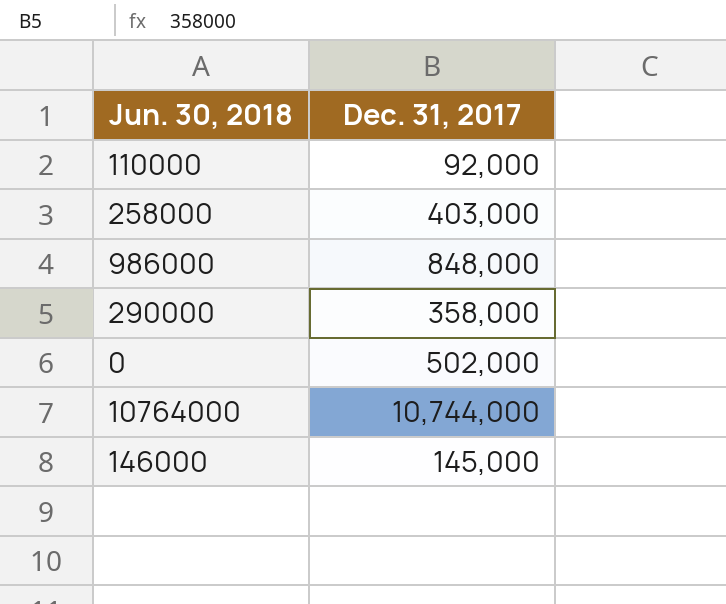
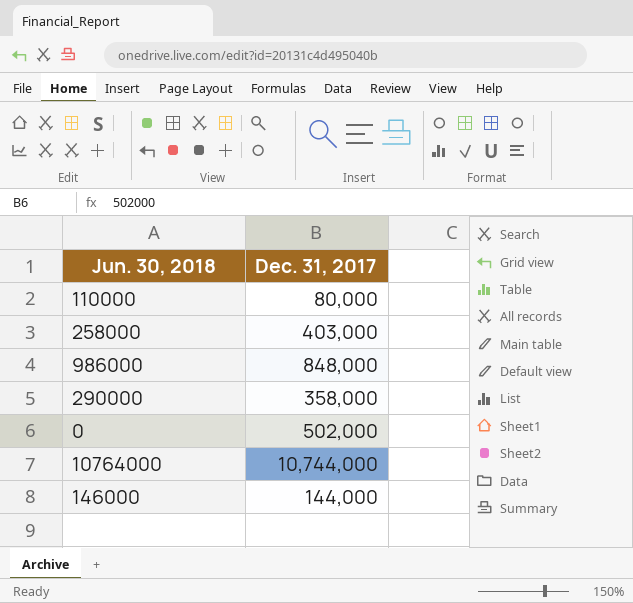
110000 | Dec. 31, 2017: 92,000 -> 80,000
146000 | Dec. 31, 2017: 145,000 -> 144,000

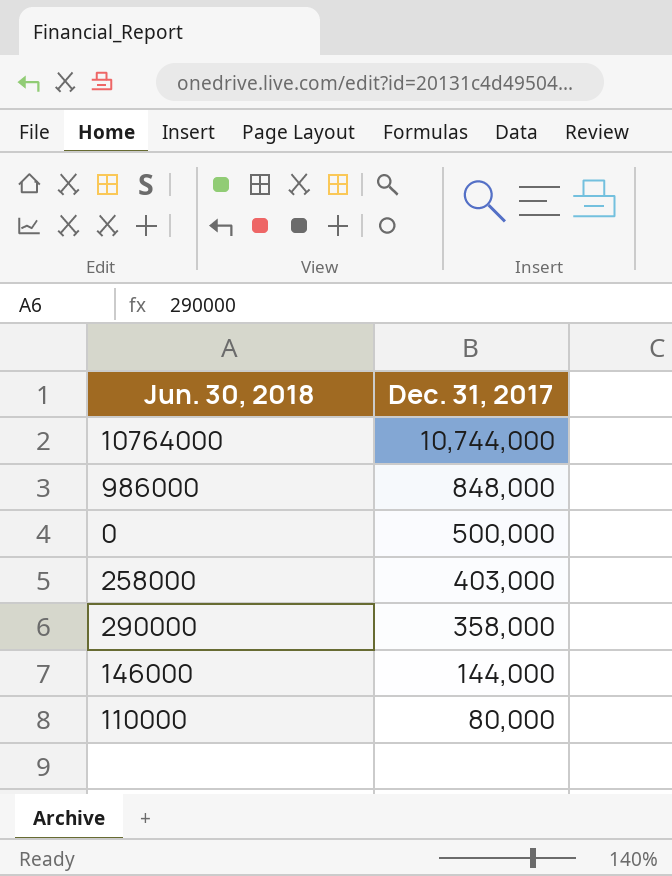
row order: none -> Dec. 31, 2017 descending
0 | Dec. 31, 2017: 502,000 -> 500,000

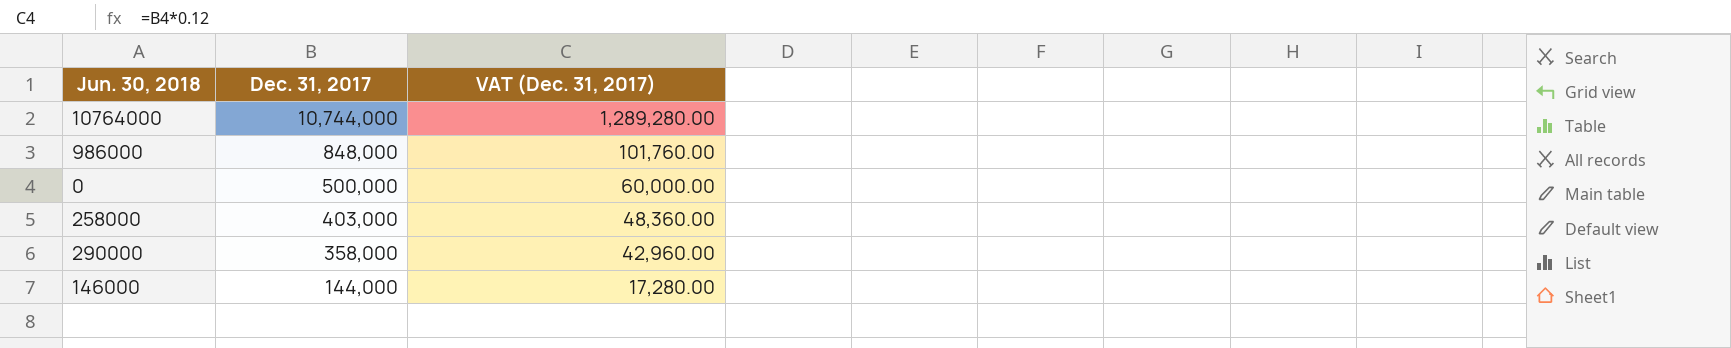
column VAT (Dec. 31, 2017) | formula: none -> [Dec. 31, 2017] * 0.12
row 110000: 80,000 -> none

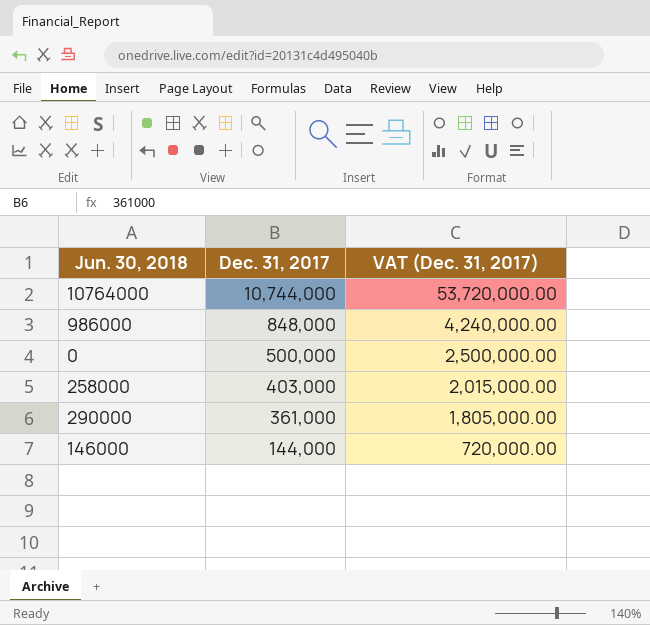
column VAT (Dec. 31, 2017) | formula: [Dec. 31, 2017] * 0.12 -> [Dec. 31, 2017] * 5
290000 | Dec. 31, 2017: 358,000 -> 361,000

